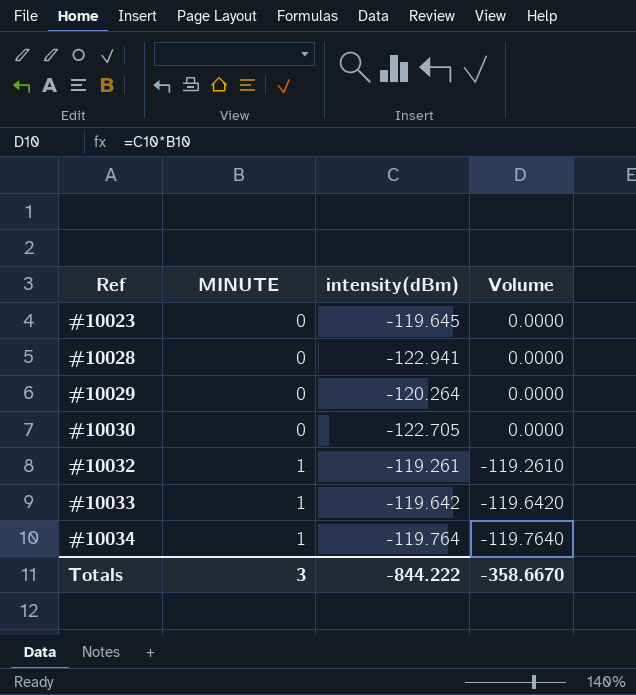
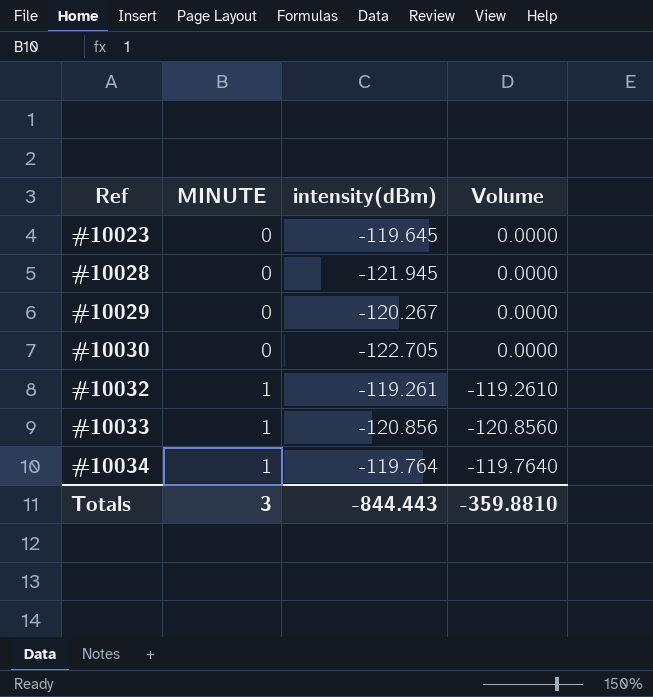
#10028 | intensity(dBm): -122.941 -> -121.945
#10029 | intensity(dBm): -120.264 -> -120.267
#10033 | intensity(dBm): -119.642 -> -120.856
#10033 | Volume: -119.6420 -> -120.8560
Totals | intensity(dBm): -844.222 -> -844.443
Totals | Volume: -358.6670 -> -359.8810

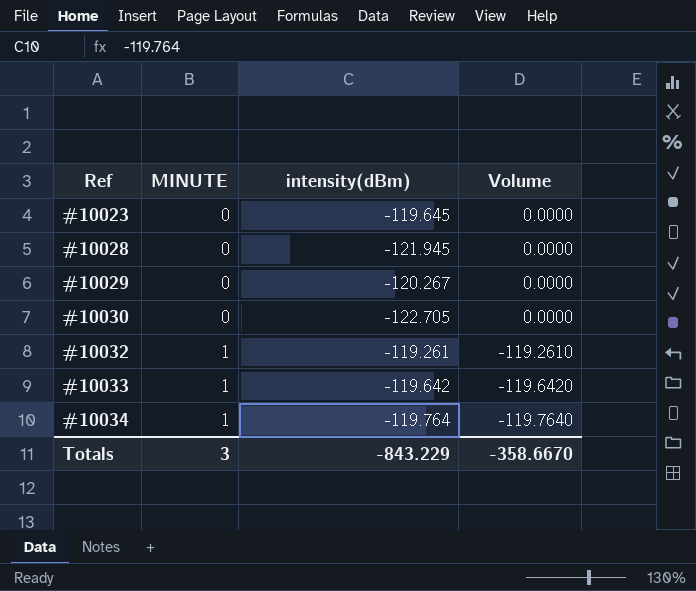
#10033 | intensity(dBm): -120.856 -> -119.642
#10033 | Volume: -120.8560 -> -119.6420
Totals | intensity(dBm): -844.443 -> -843.229
Totals | Volume: -359.8810 -> -358.6670

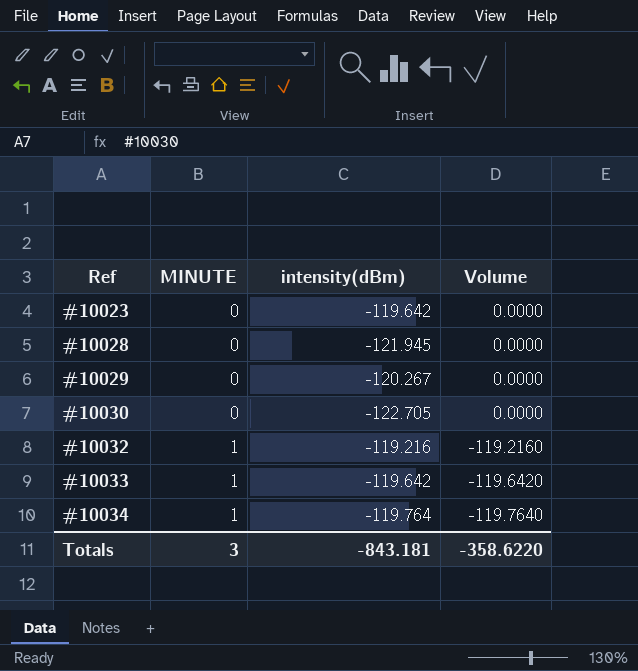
#10023 | intensity(dBm): -119.645 -> -119.642
#10032 | intensity(dBm): -119.261 -> -119.216
#10032 | Volume: -119.2610 -> -119.2160
Totals | intensity(dBm): -843.229 -> -843.181
Totals | Volume: -358.6670 -> -358.6220

